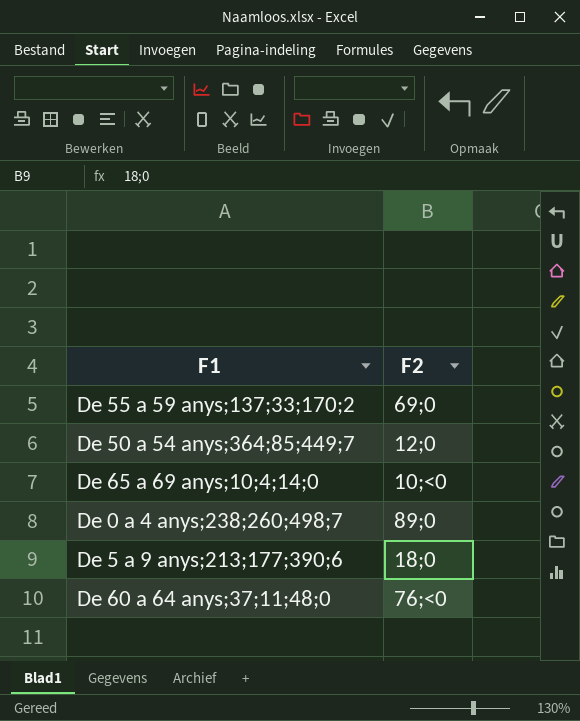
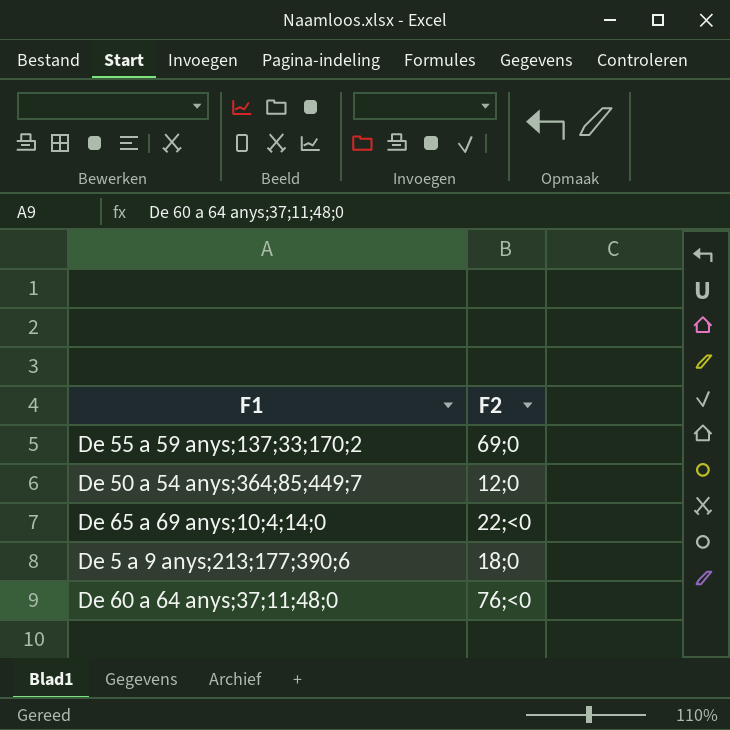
row De 0 a 4 anys;238;260;498;7: 89;0 -> none
De 65 a 69 anys;10;4;14;0 | F2: 10;<0 -> 22;<0

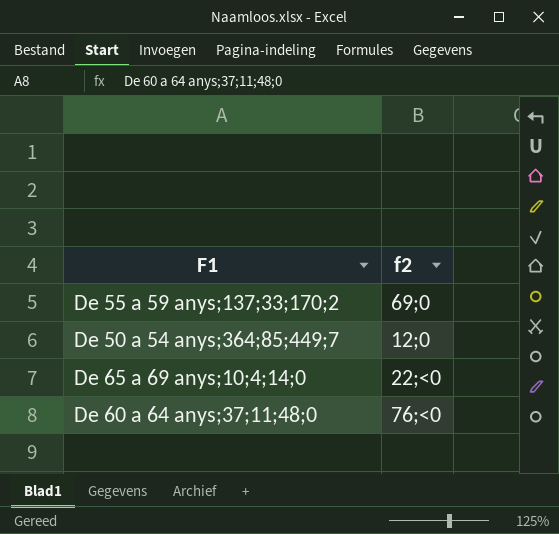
column name: F2 -> f2
row De 5 a 9 anys;213;177;390;6: 18;0 -> none

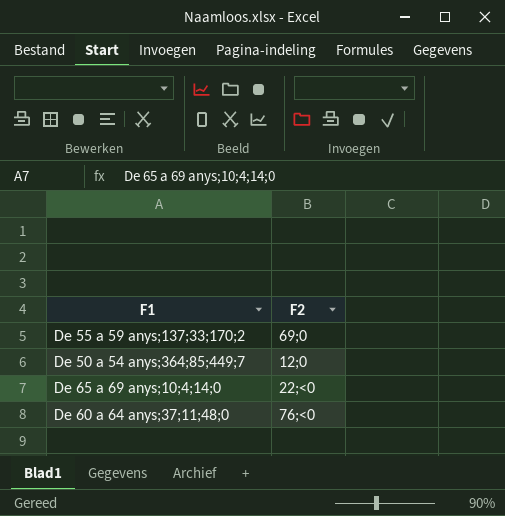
column name: f2 -> F2

